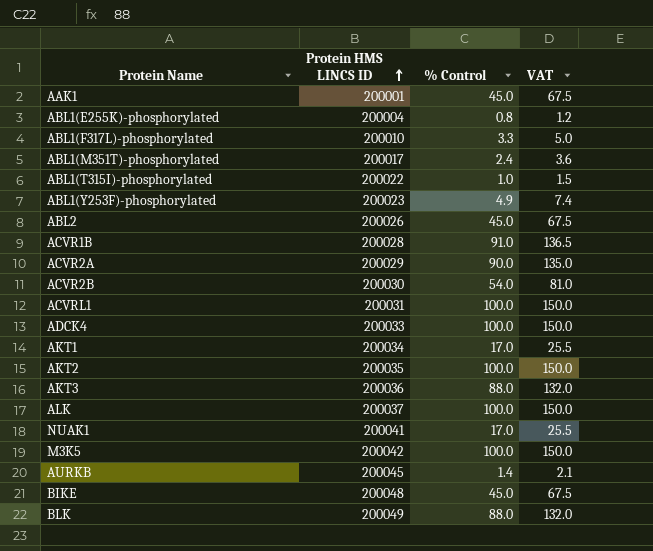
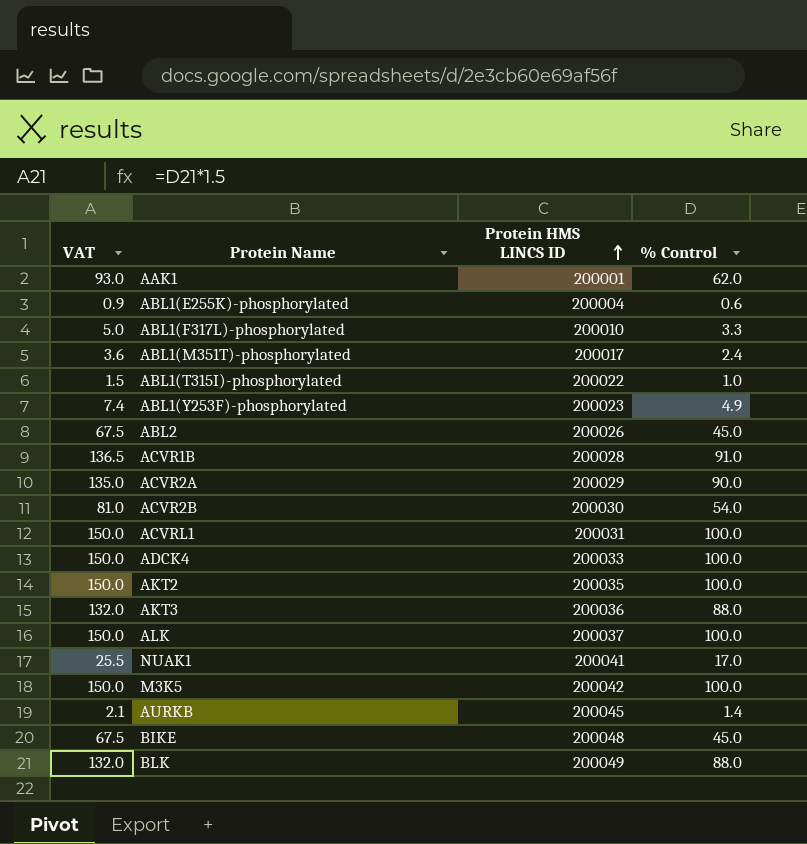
column VAT | position: 4 -> 1
row AKT1: 200034 | 17.0 | 25.5 -> none
AAK1 | VAT: 67.5 -> 93.0
AAK1 | % Control: 45.0 -> 62.0
ABL1(E255K)-phosphorylated | VAT: 1.2 -> 0.9
ABL1(E255K)-phosphorylated | % Control: 0.8 -> 0.6

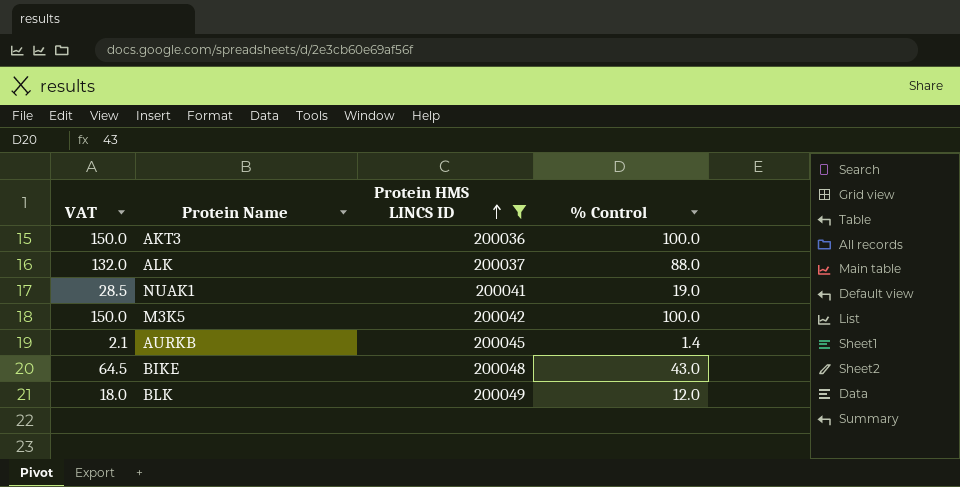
filter: none -> Protein HMS LINCS ID >= 200036
AKT3 | VAT: 132.0 -> 150.0
AKT3 | % Control: 88.0 -> 100.0
ALK | VAT: 150.0 -> 132.0
ALK | % Control: 100.0 -> 88.0
NUAK1 | VAT: 25.5 -> 28.5
NUAK1 | % Control: 17.0 -> 19.0
BIKE | VAT: 67.5 -> 64.5
BIKE | % Control: 45.0 -> 43.0
BLK | VAT: 132.0 -> 18.0
BLK | % Control: 88.0 -> 12.0

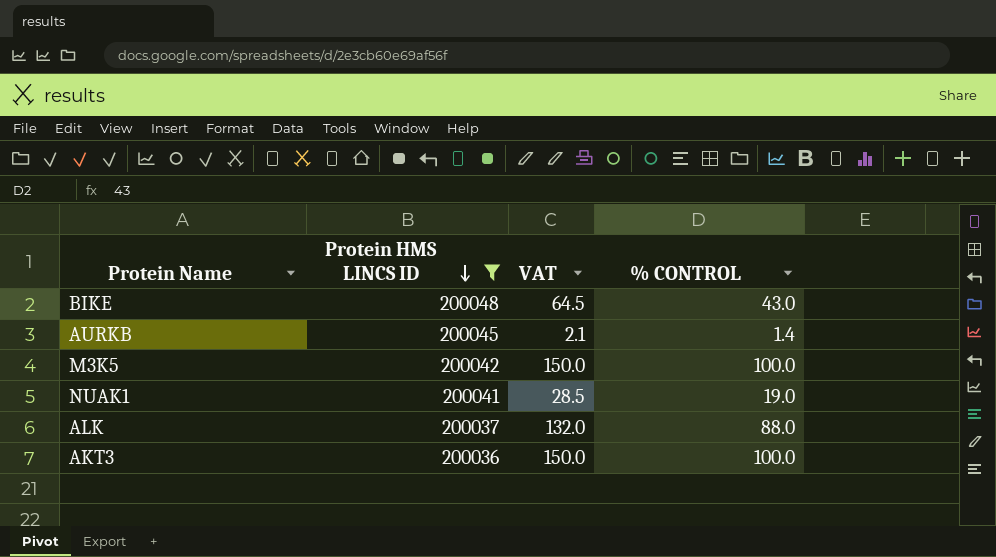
row order: Protein HMS LINCS ID ascending -> Protein HMS LINCS ID descending
column VAT | position: 1 -> 3
column name: % Control -> % CONTROL
row BLK: 18.0 | 200049 | 12.0 -> none

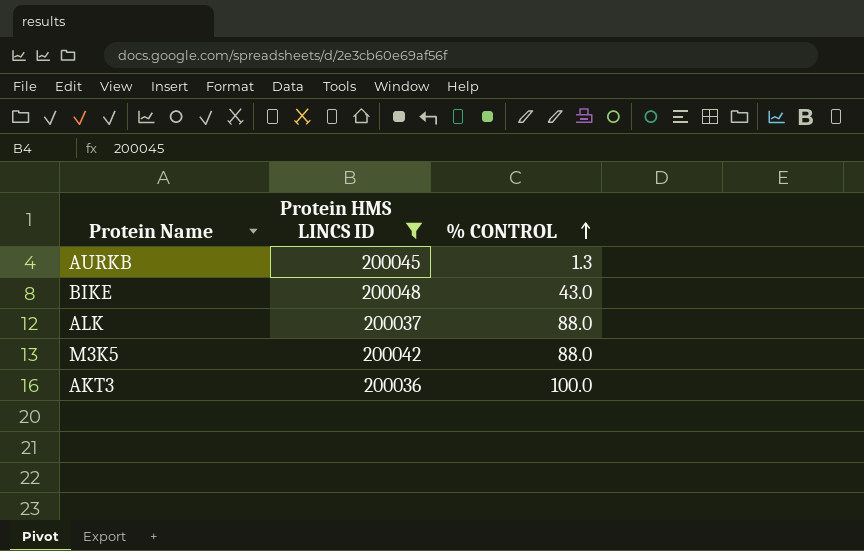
row order: Protein HMS LINCS ID descending -> % CONTROL ascending
column VAT | formula: [% CONTROL] * 1.5 -> none
row NUAK1: 200041 | 28.5 | 19.0 -> none
AURKB | % CONTROL: 1.4 -> 1.3
M3K5 | % CONTROL: 100.0 -> 88.0

